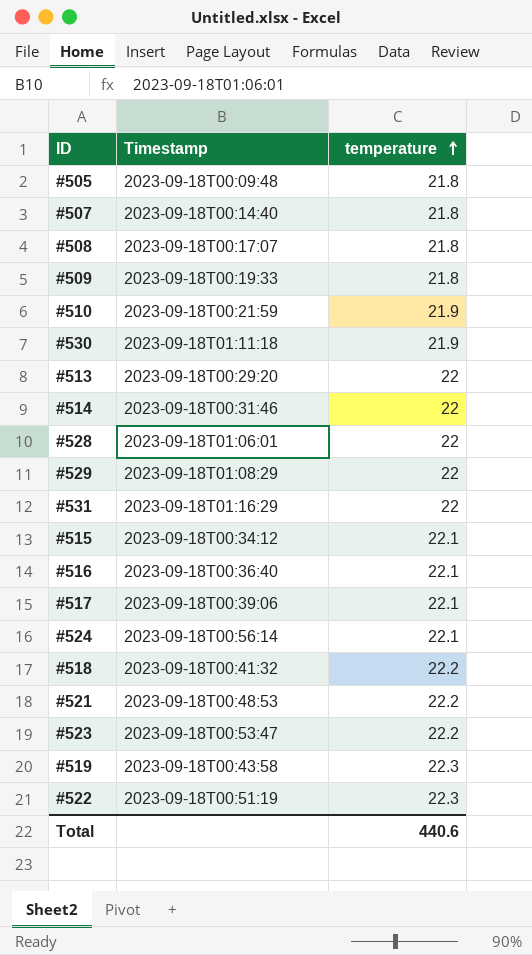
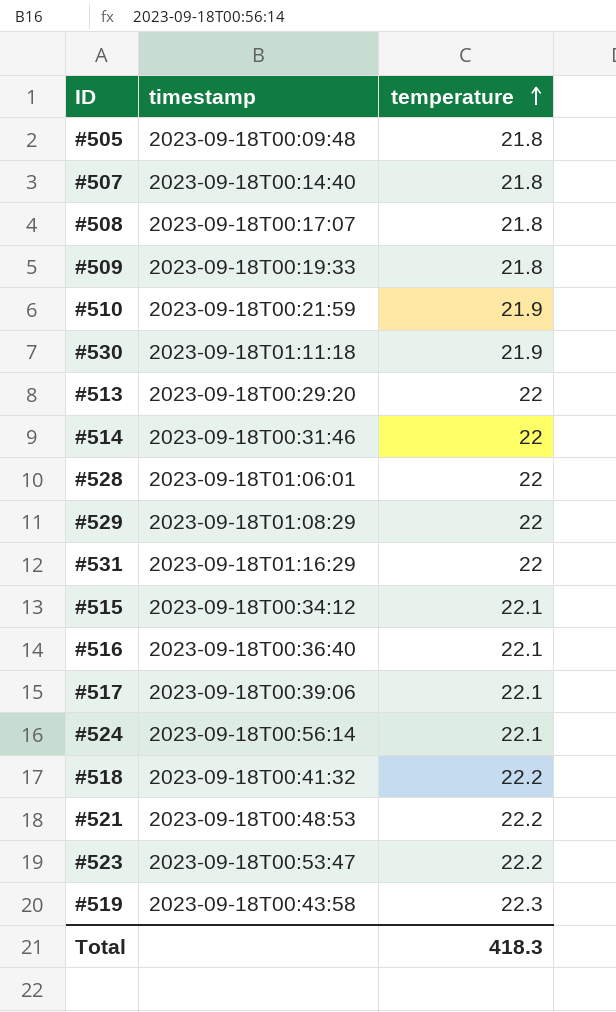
column name: Timestamp -> timestamp
row #522: 2023-09-18T00:51:19 | 22.3 -> none
Total | temperature: 440.6 -> 418.3

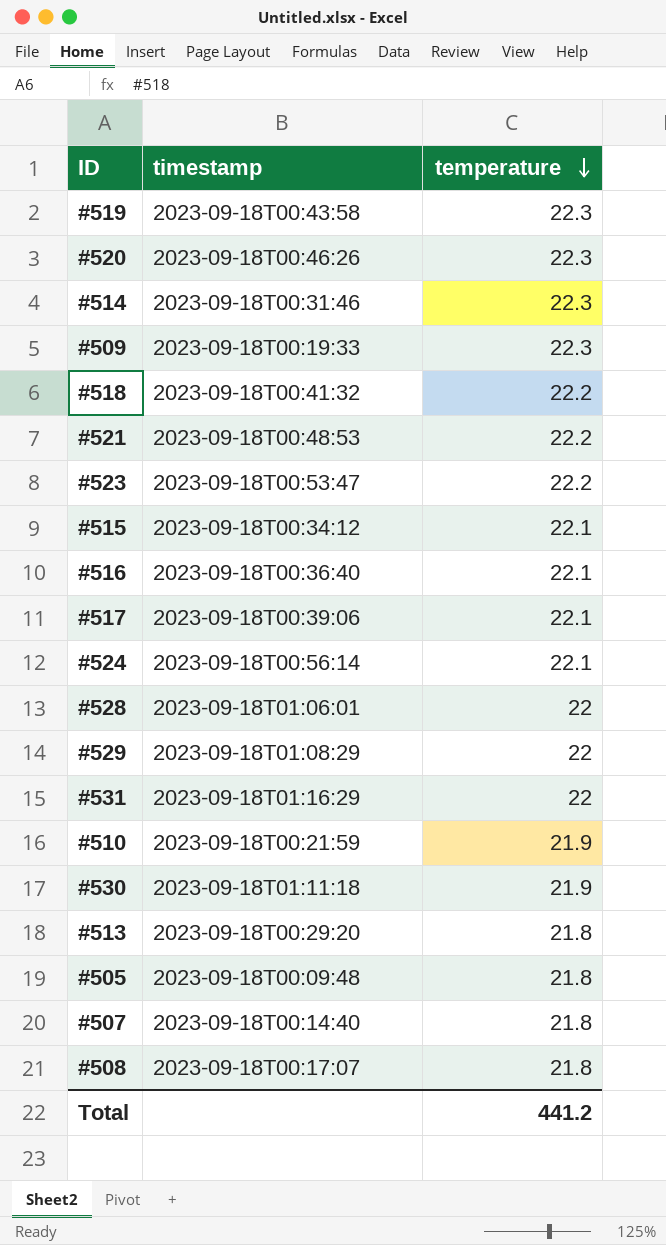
row order: temperature ascending -> temperature descending
row #520: none -> 2023-09-18T00:46:26 | 22.3
#514 | temperature: 22 -> 22.3
#509 | temperature: 21.8 -> 22.3
#513 | temperature: 22 -> 21.8
Total | temperature: 418.3 -> 441.2

